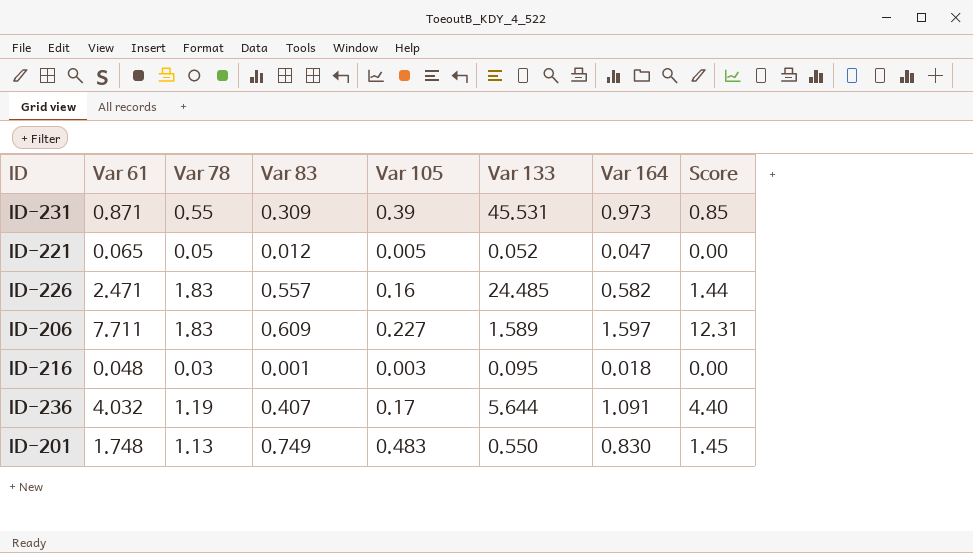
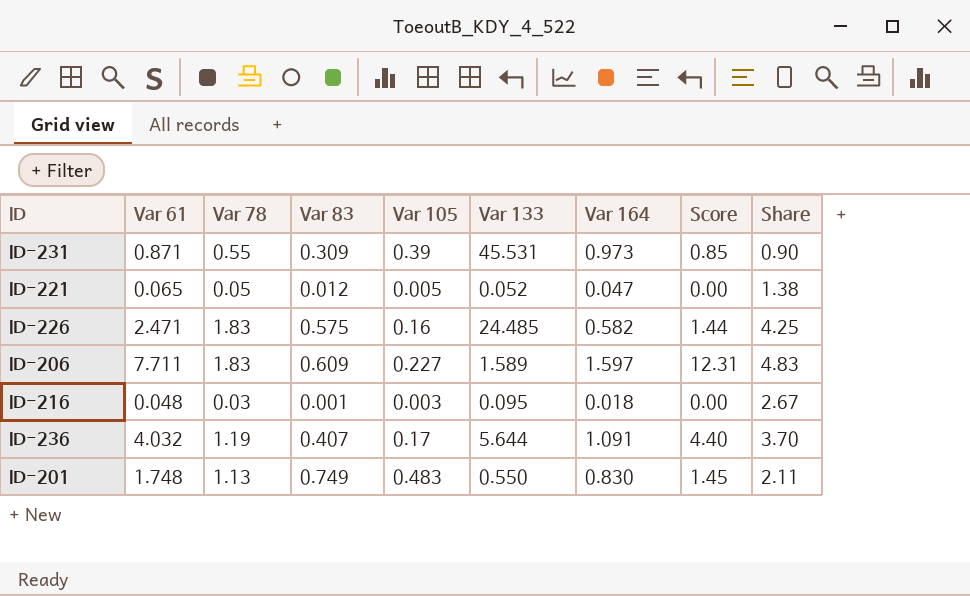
column Share | formula: none -> [Var 61] / [Var 164]
ID-226 | Var 83: 0.557 -> 0.575

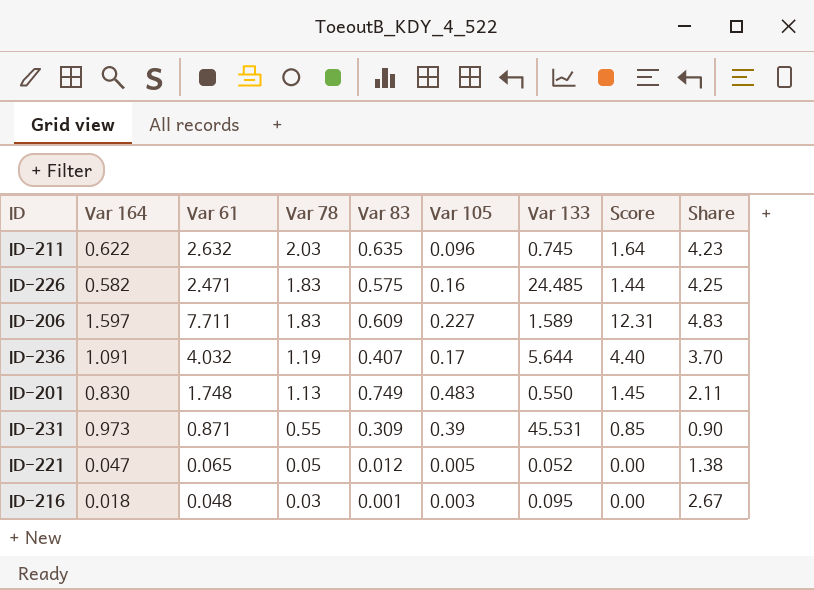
row order: none -> Var 78 descending
column Var 164 | position: 7 -> 2
row ID-211: none -> 0.622 | 2.632 | 2.03 | 0.635 | 0.096 | 0.745 | 1.64 | 4.23

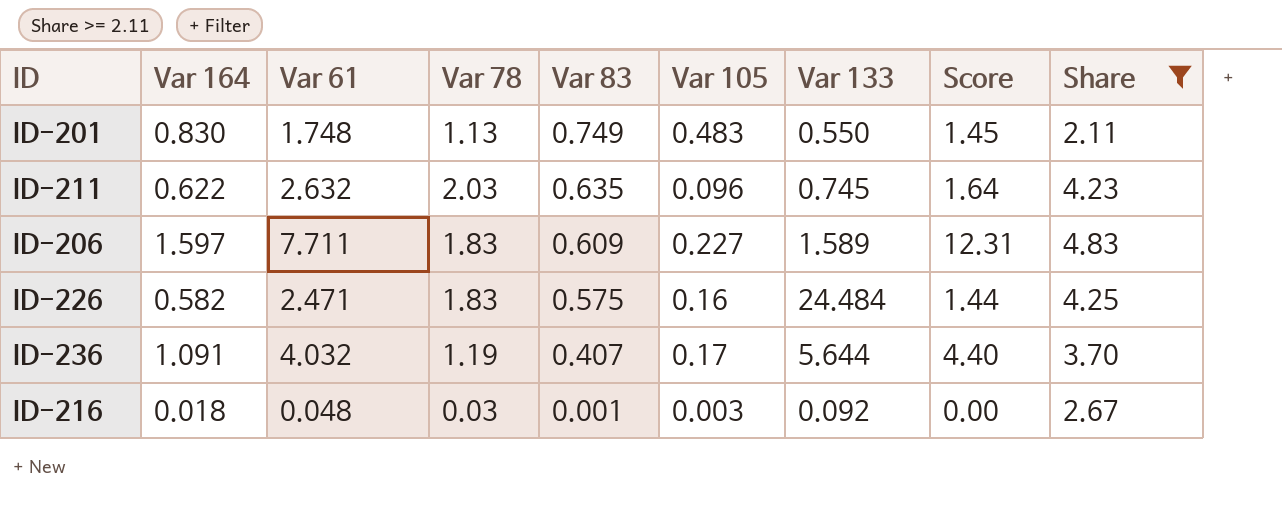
filter: none -> Share >= 2.11
row order: Var 78 descending -> Var 83 descending
ID-226 | Var 133: 24.485 -> 24.484
ID-216 | Var 133: 0.095 -> 0.092

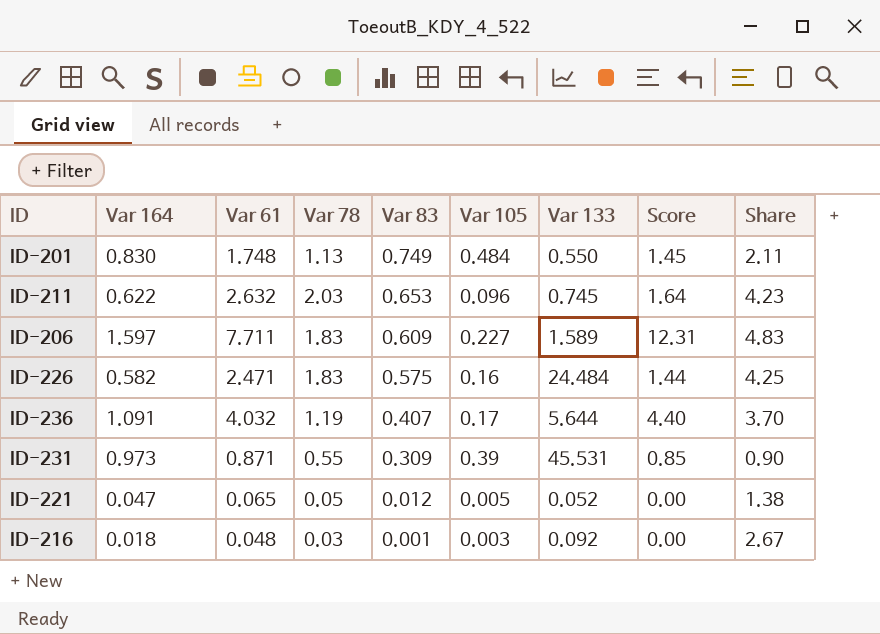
filter: Share >= 2.11 -> none
ID-201 | Var 105: 0.483 -> 0.484
ID-211 | Var 83: 0.635 -> 0.653

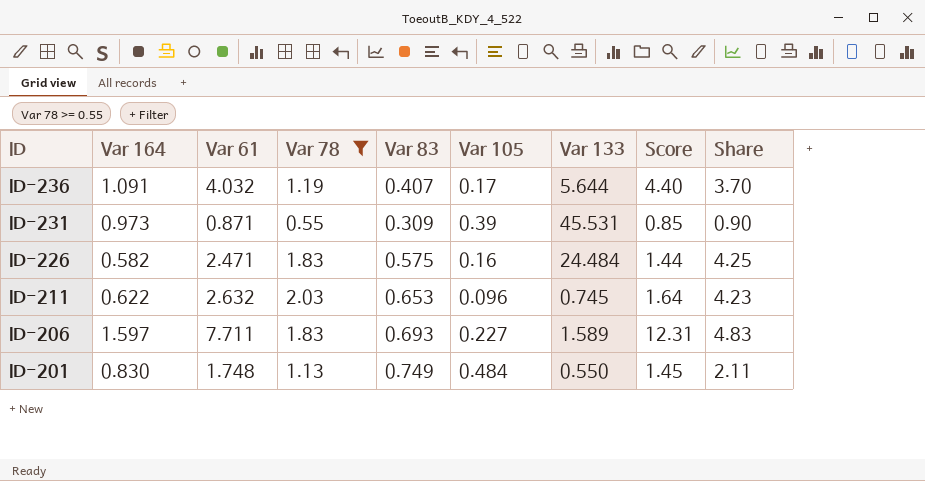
filter: none -> Var 78 >= 0.55
row order: Var 83 descending -> ID descending
ID-206 | Var 83: 0.609 -> 0.693

